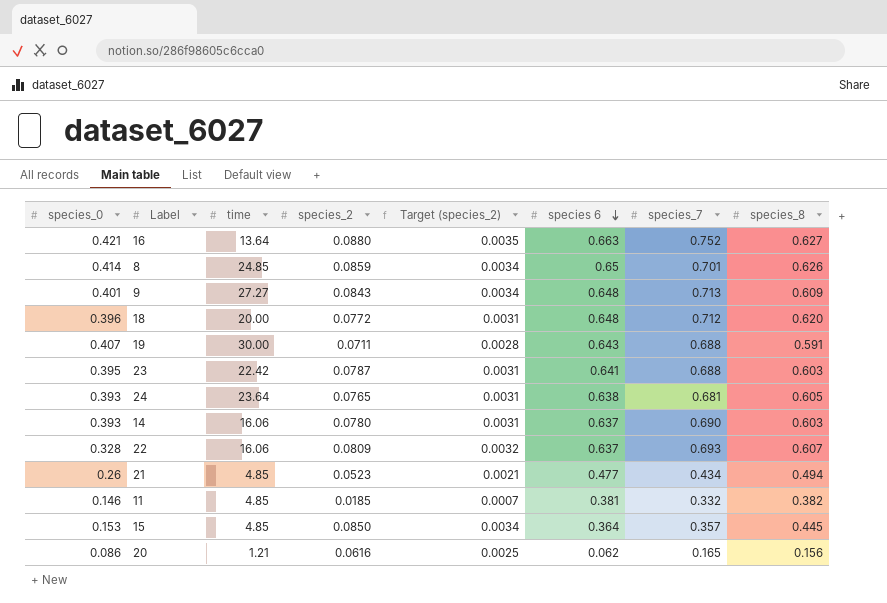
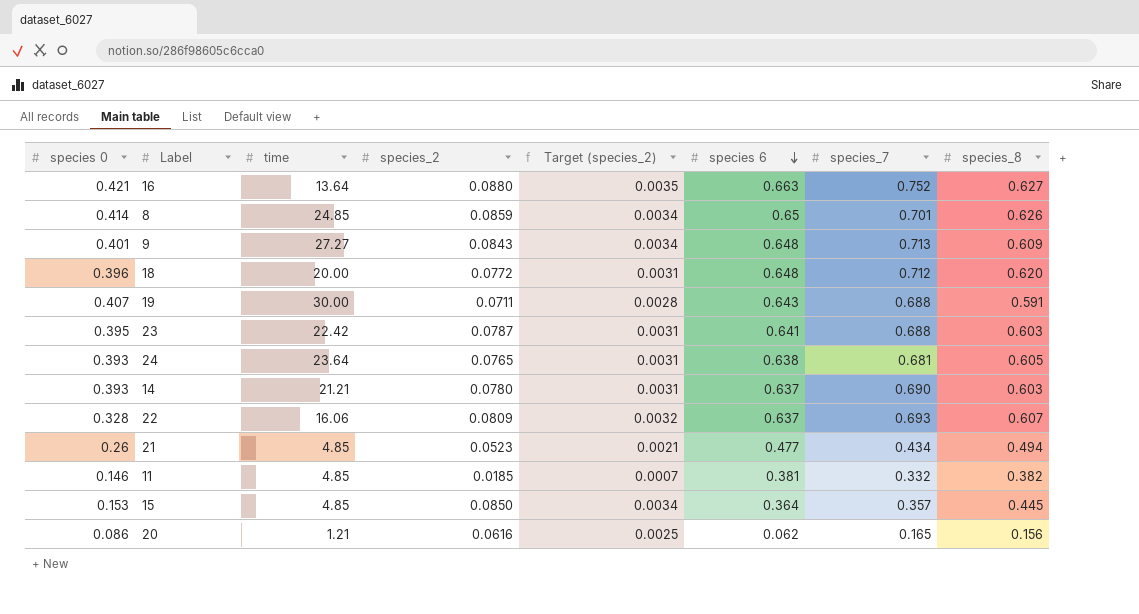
column name: species_0 -> species 0
14 | time: 16.06 -> 21.21

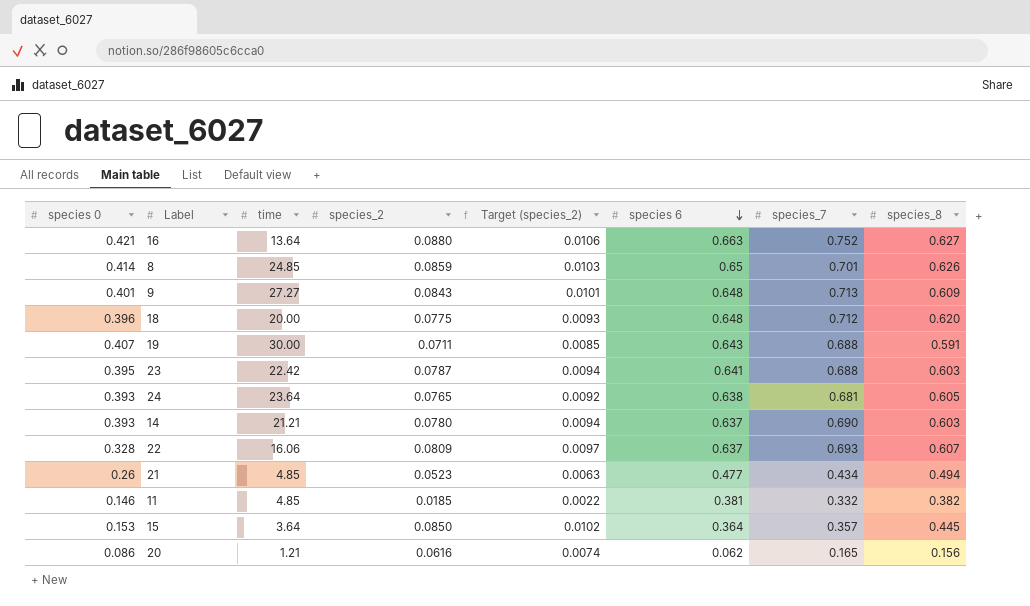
column Target (species_2) | formula: [species_2] * 0.04 -> [species_2] * 0.12
18 | species_2: 0.0772 -> 0.0775
15 | time: 4.85 -> 3.64

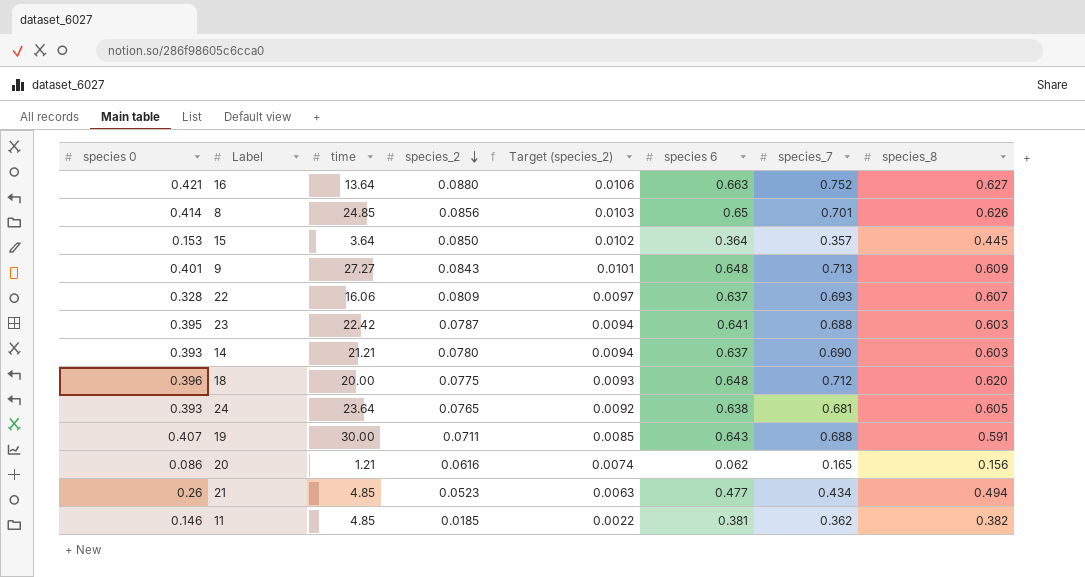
row order: species 6 descending -> species_2 descending
8 | species_2: 0.0859 -> 0.0856
11 | species_7: 0.332 -> 0.362

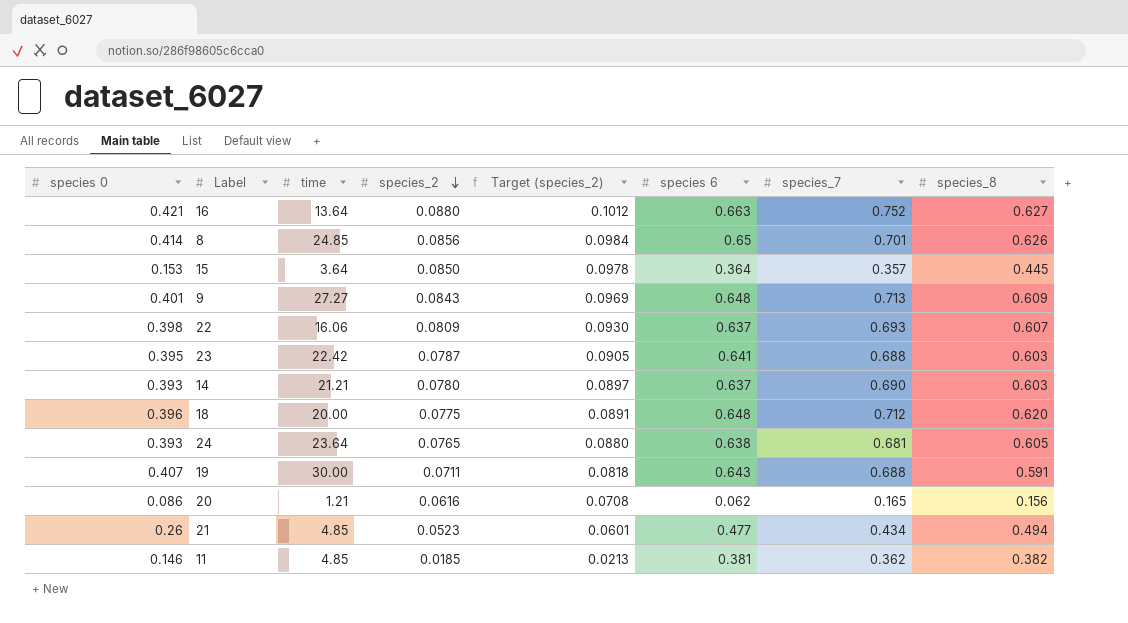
column Target (species_2) | formula: [species_2] * 0.12 -> [species_2] * 1.15
22 | species 0: 0.328 -> 0.398

